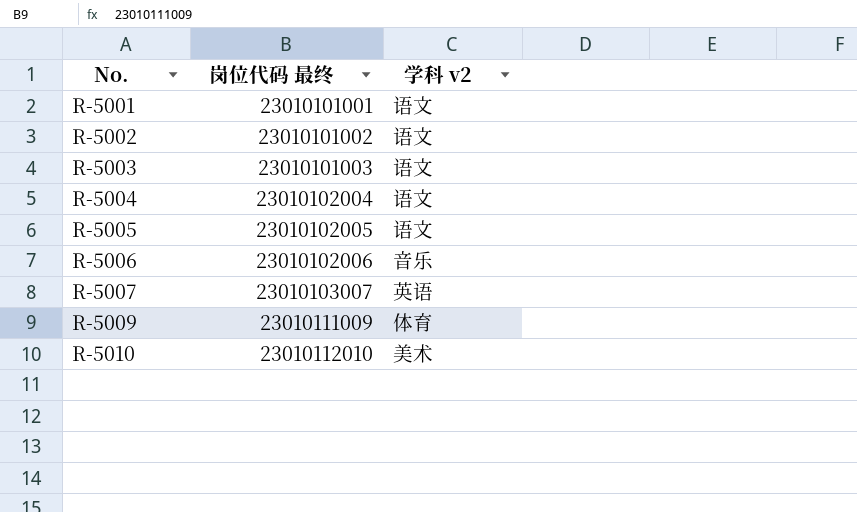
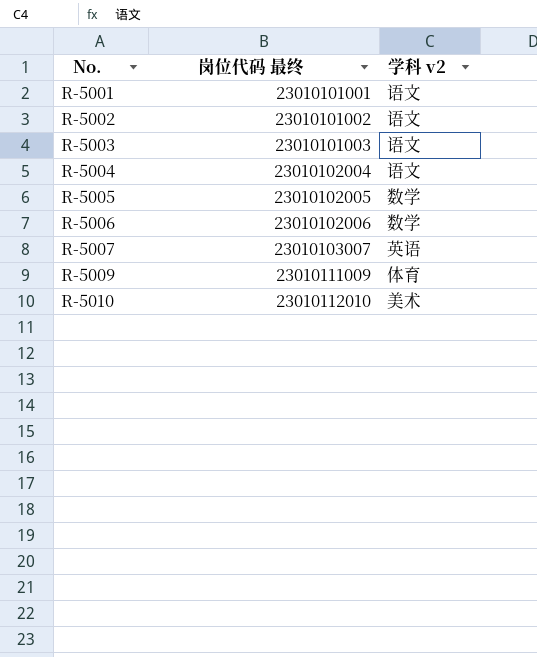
R-5005 | 学科 v2: 语文 -> 数学
R-5006 | 学科 v2: 音乐 -> 数学

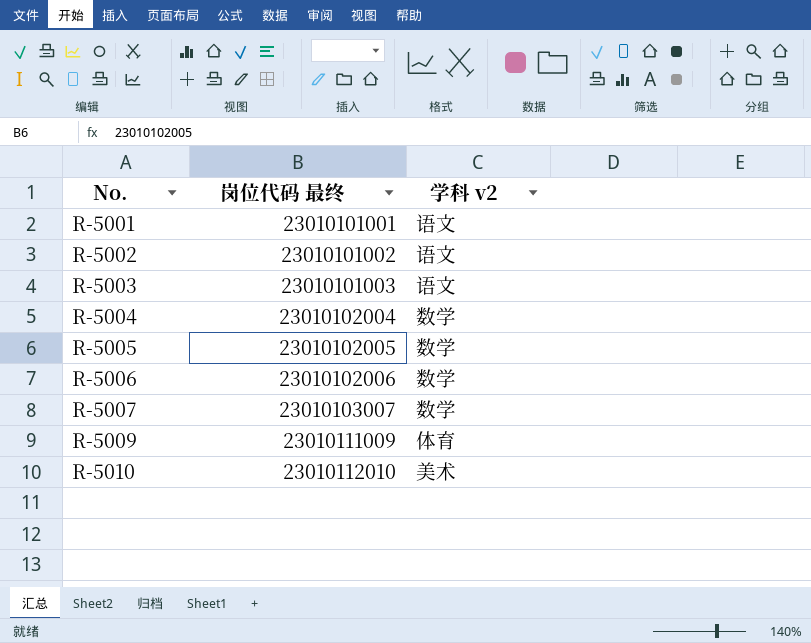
R-5004 | 学科 v2: 语文 -> 数学
R-5007 | 学科 v2: 英语 -> 数学

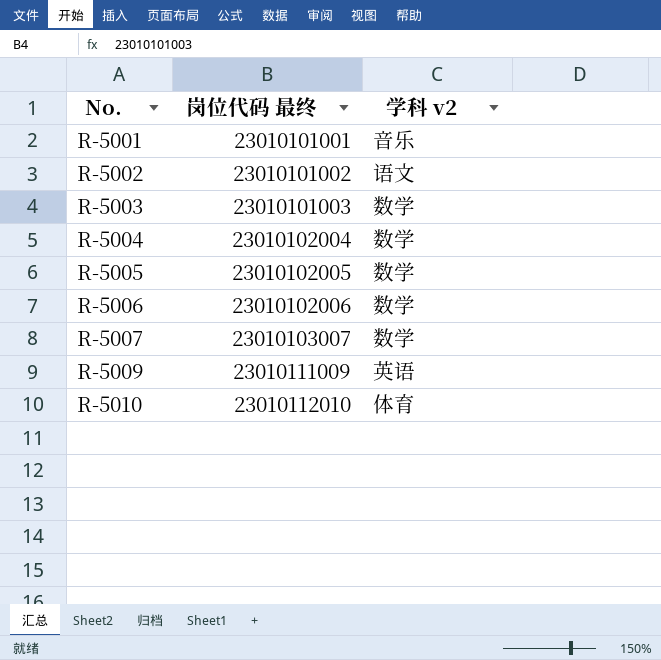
R-5001 | 学科 v2: 语文 -> 音乐
R-5003 | 学科 v2: 语文 -> 数学
R-5009 | 学科 v2: 体育 -> 英语
R-5010 | 学科 v2: 美术 -> 体育

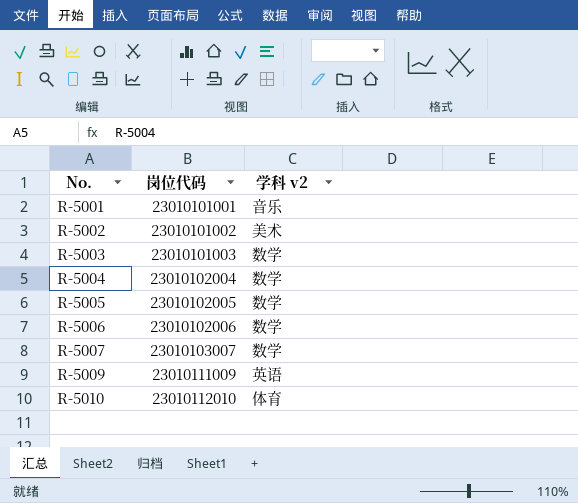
column name: 岗位代码 最终 -> 岗位代码
R-5002 | 学科 v2: 语文 -> 美术

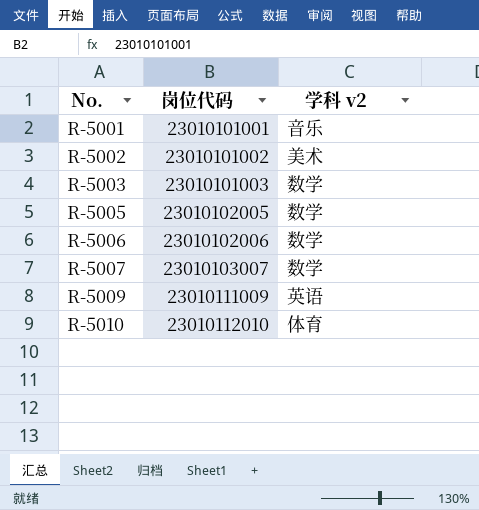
row R-5004: 23010102004 | 数学 -> none

